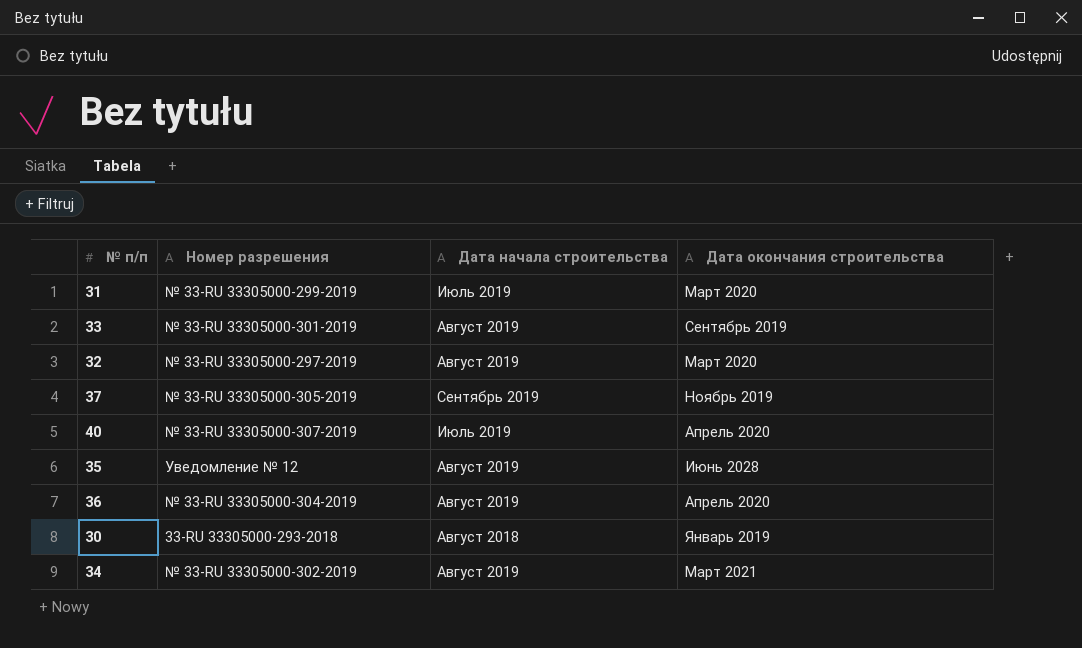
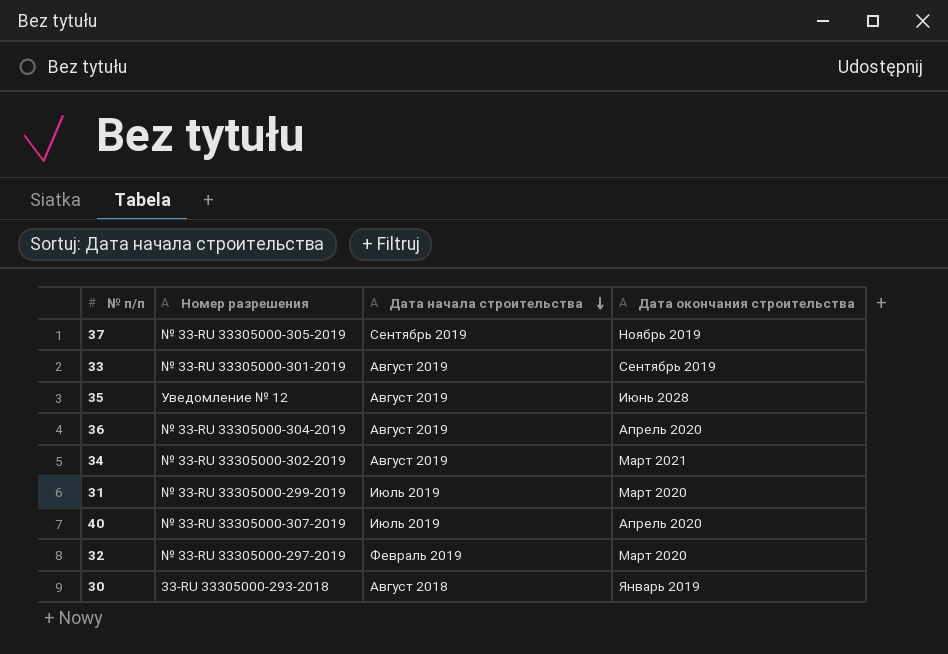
row order: none -> Дата начала строительства descending
32 | Дата начала строительства: Август 2019 -> Февраль 2019

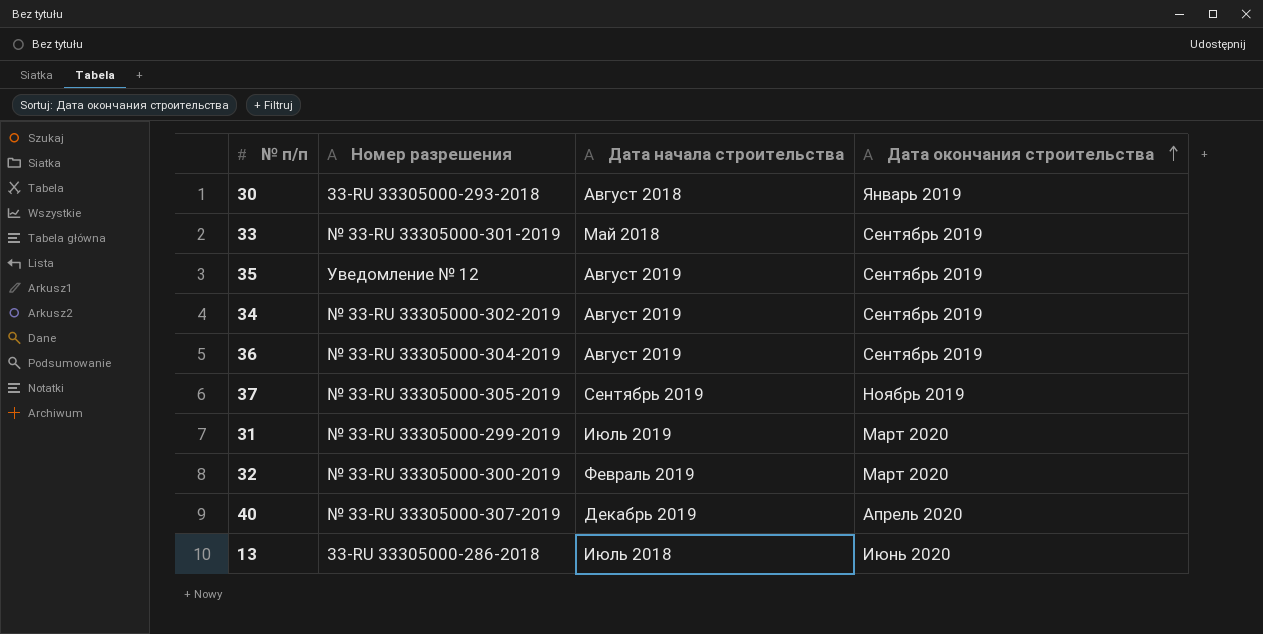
row order: Дата начала строительства descending -> Дата окончания строительства ascending
33 | Дата начала строительства: Август 2019 -> Май 2018
35 | Дата окончания строительства: Июнь 2028 -> Сентябрь 2019
34 | Дата окончания строительства: Март 2021 -> Сентябрь 2019
36 | Дата окончания строительства: Апрель 2020 -> Сентябрь 2019
32 | Номер разрешения: № 33-RU 33305000-297-2019 -> № 33-RU 33305000-300-2019
40 | Дата начала строительства: Июль 2019 -> Декабрь 2019
row 13: none -> 33-RU 33305000-286-2018 | Июль 2018 | Июнь 2020

